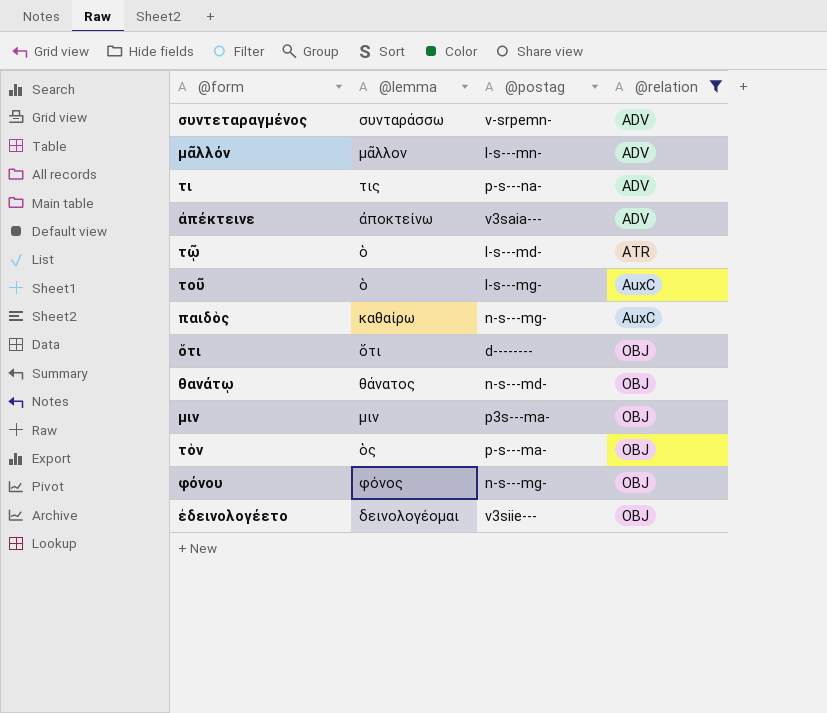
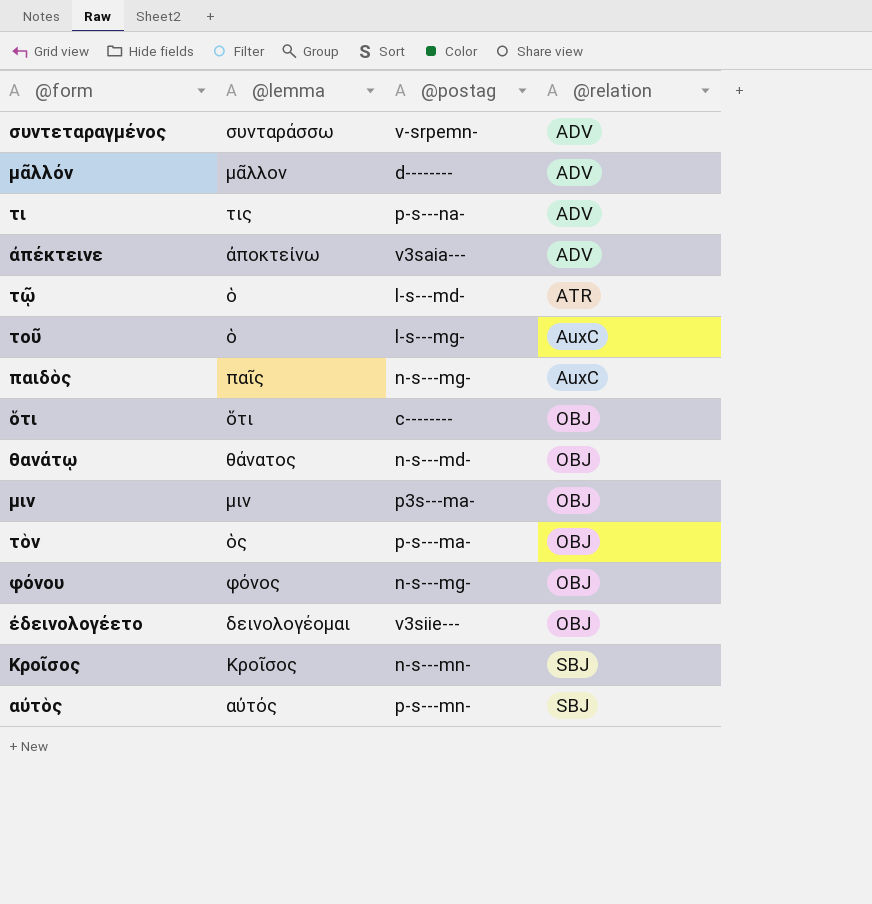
filter: @relation != SBJ -> none
μᾶλλόν | @postag: l-s---mn- -> d--------
παιδὸς | @lemma: καθαίρω -> παῖς
ὅτι | @postag: d-------- -> c--------

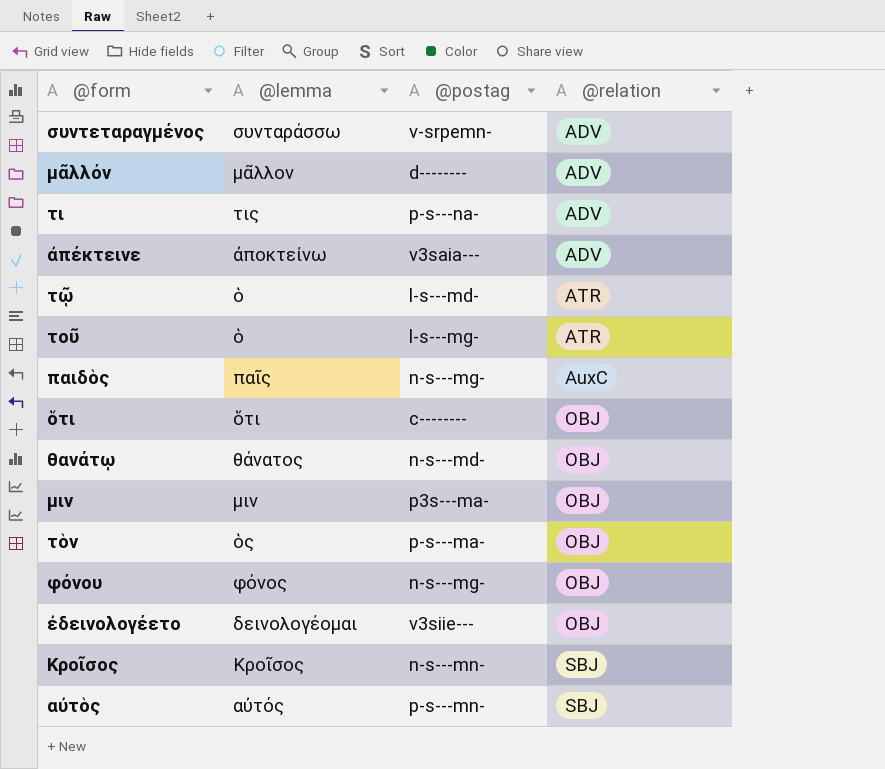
τοῦ | @relation: AuxC -> ATR

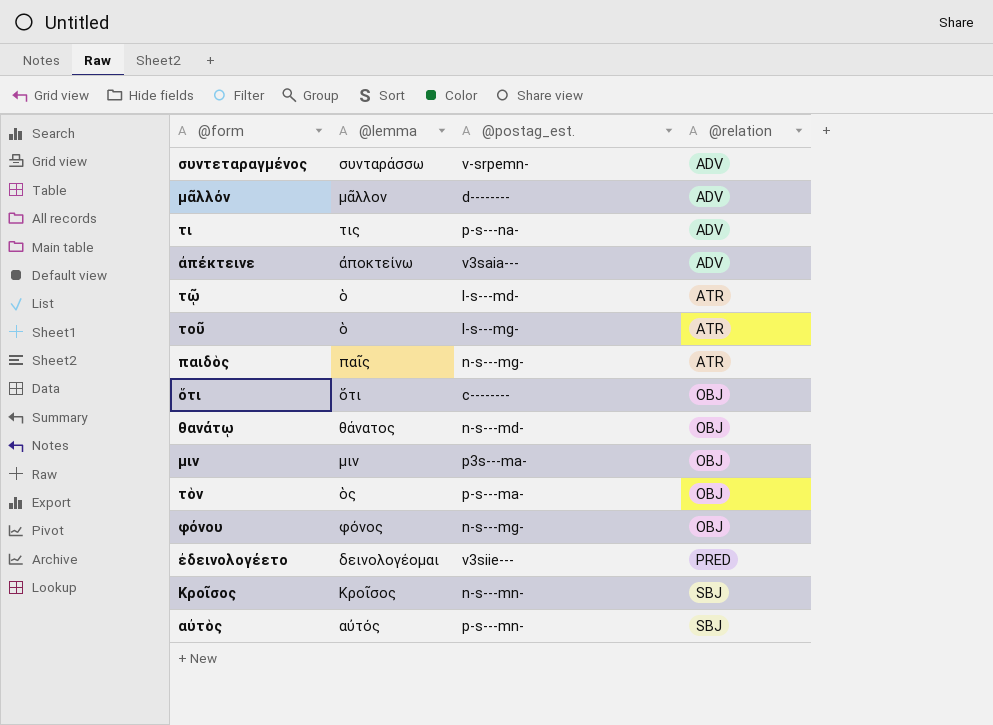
column name: @postag -> @postag_est.
παιδὸς | @relation: AuxC -> ATR
ἐδεινολογέετο | @relation: OBJ -> PRED

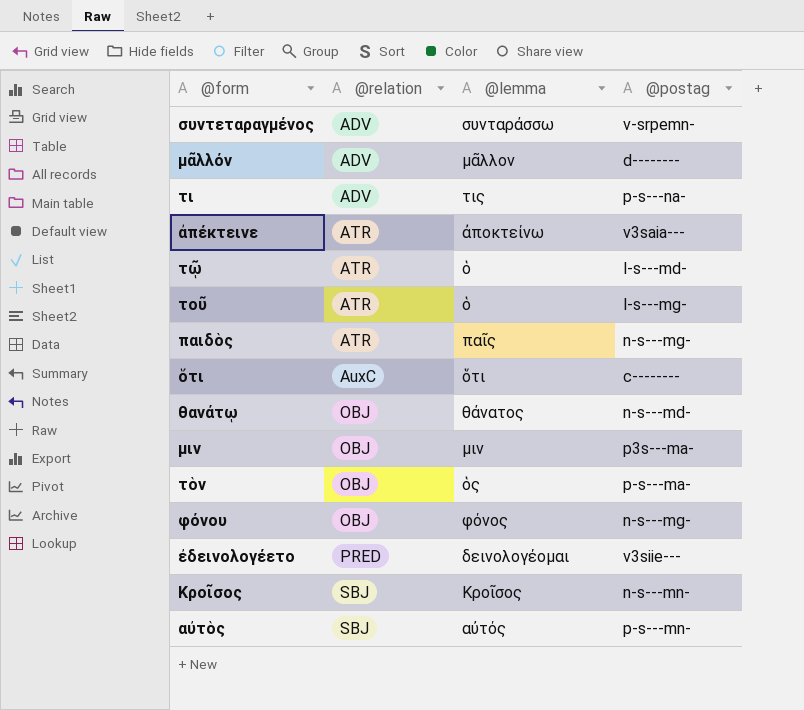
column @relation | position: 4 -> 2
column name: @postag_est. -> @postag
ἀπέκτεινε | @relation: ADV -> ATR
ὅτι | @relation: OBJ -> AuxC

